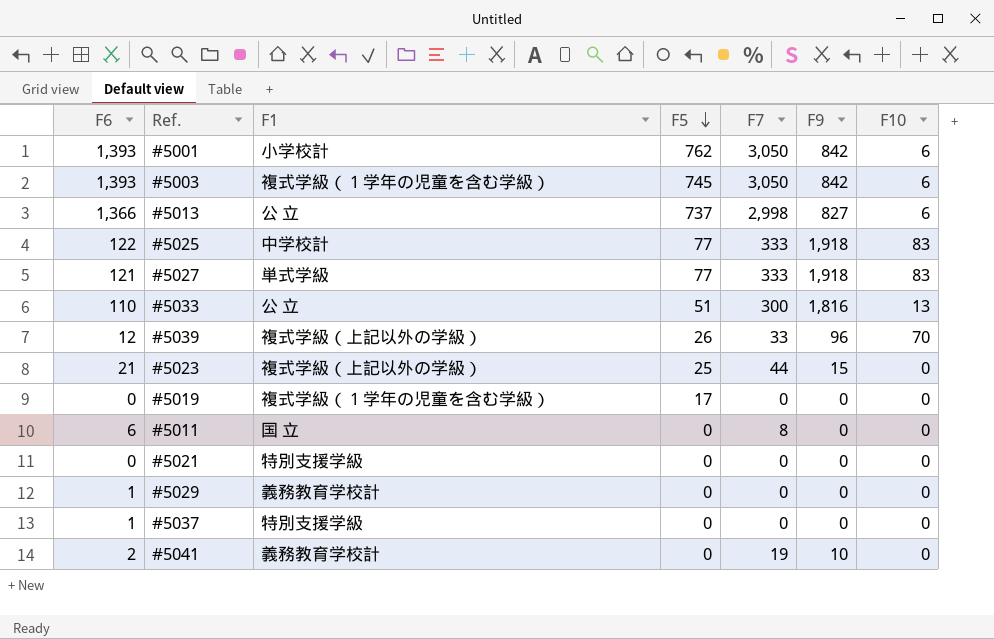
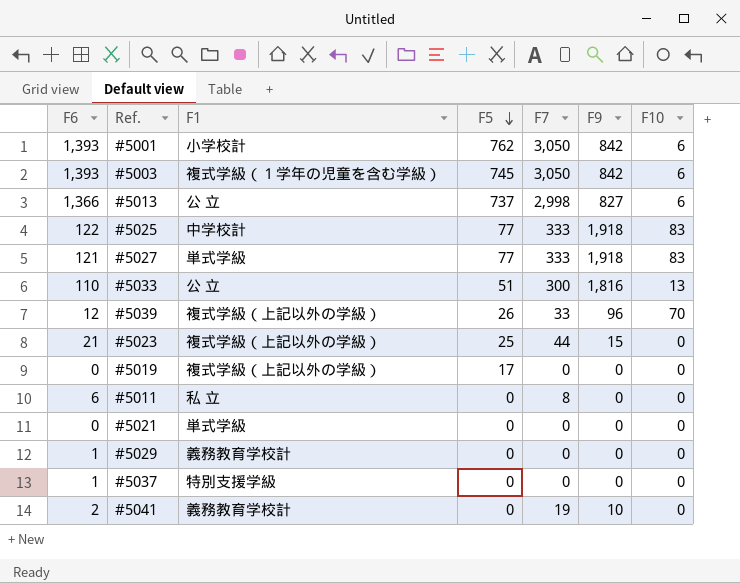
#5019 | F1: 複式学級（１学年の児童を含む学級） -> 複式学級（上記以外の学級）
#5011 | F1: 国 立 -> 私 立
#5021 | F1: 特別支援学級 -> 単式学級

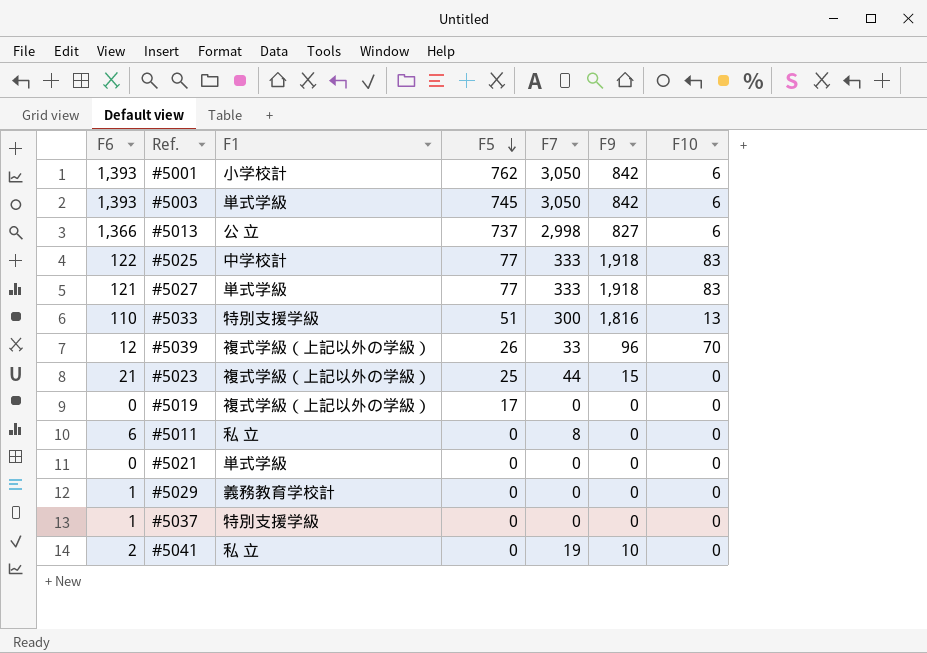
#5003 | F1: 複式学級（１学年の児童を含む学級） -> 単式学級
#5033 | F1: 公 立 -> 特別支援学級
#5041 | F1: 義務教育学校計 -> 私 立

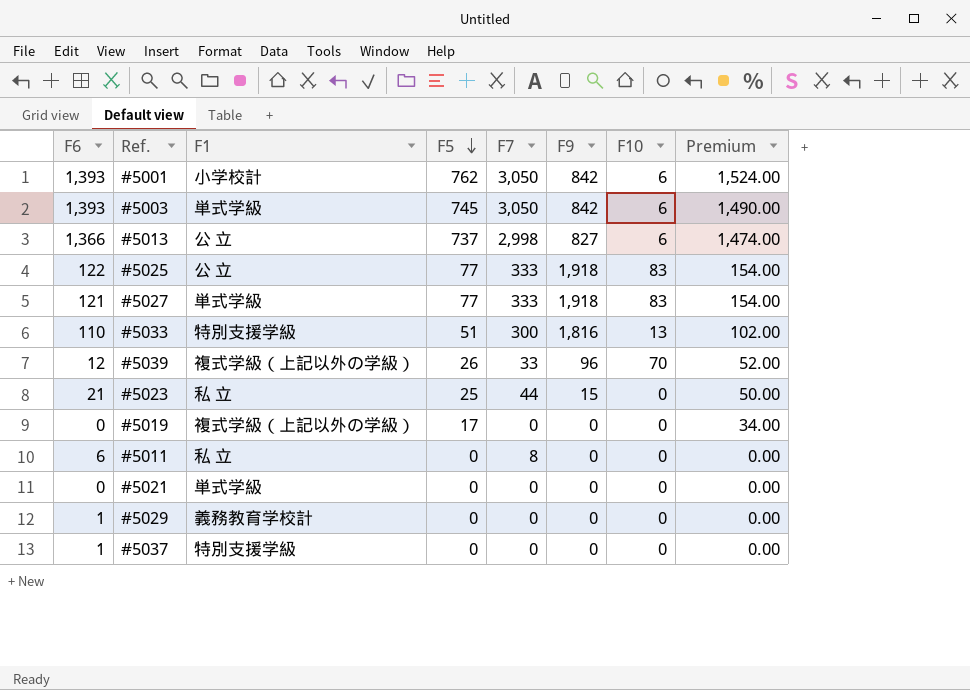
column Premium | formula: none -> [F5] * 2
row #5041: 2 | 私 立 | 0 | 19 | 10 | 0 -> none
#5025 | F1: 中学校計 -> 公 立
#5023 | F1: 複式学級（上記以外の学級） -> 私 立

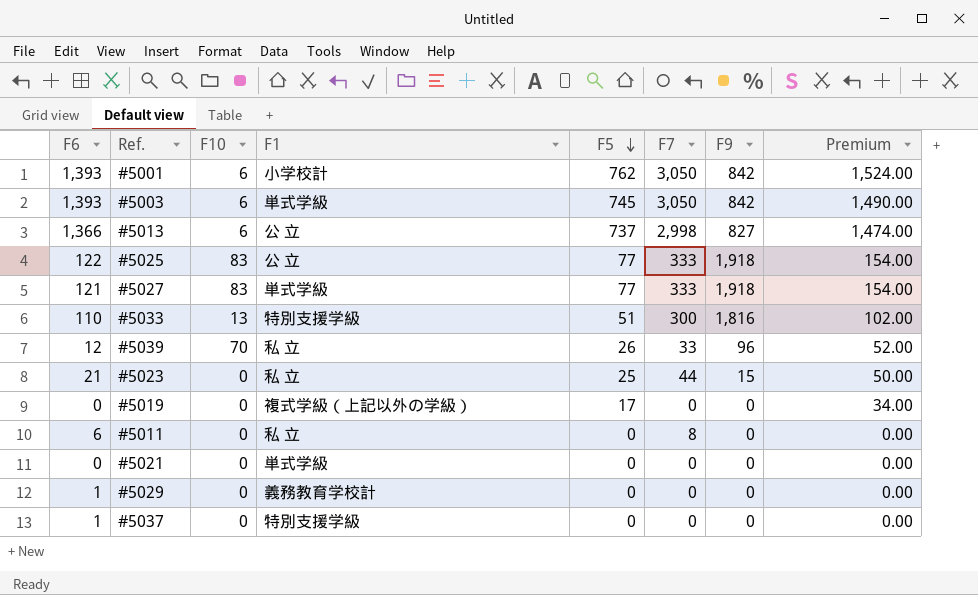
column F10 | position: 7 -> 3
#5039 | F1: 複式学級（上記以外の学級） -> 私 立

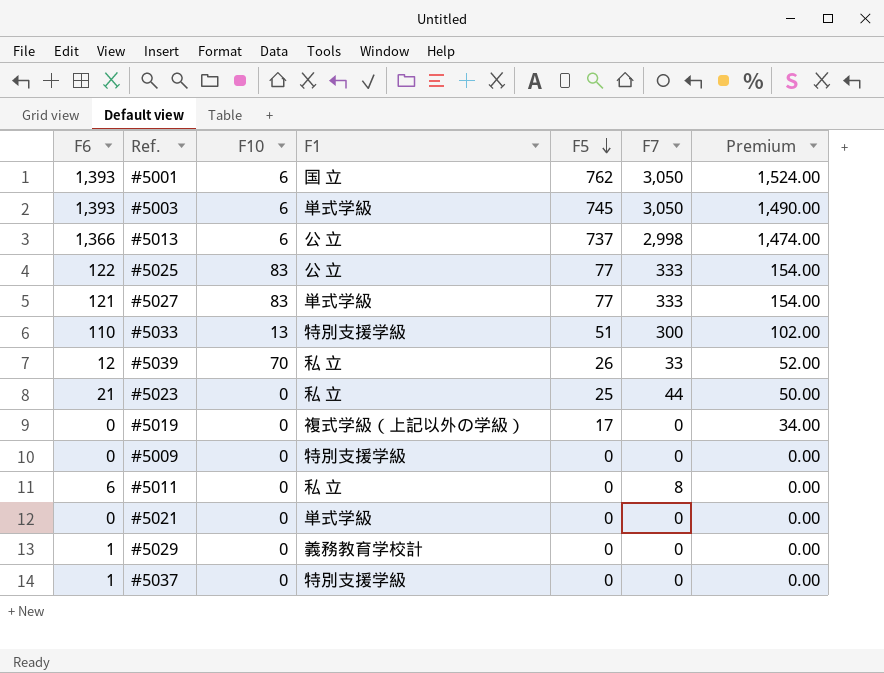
column F9 | position: 7 -> none
#5001 | F1: 小学校計 -> 国 立
row #5009: none -> 0 | 0 | 特別支援学級 | 0 | 0 | 0.00

